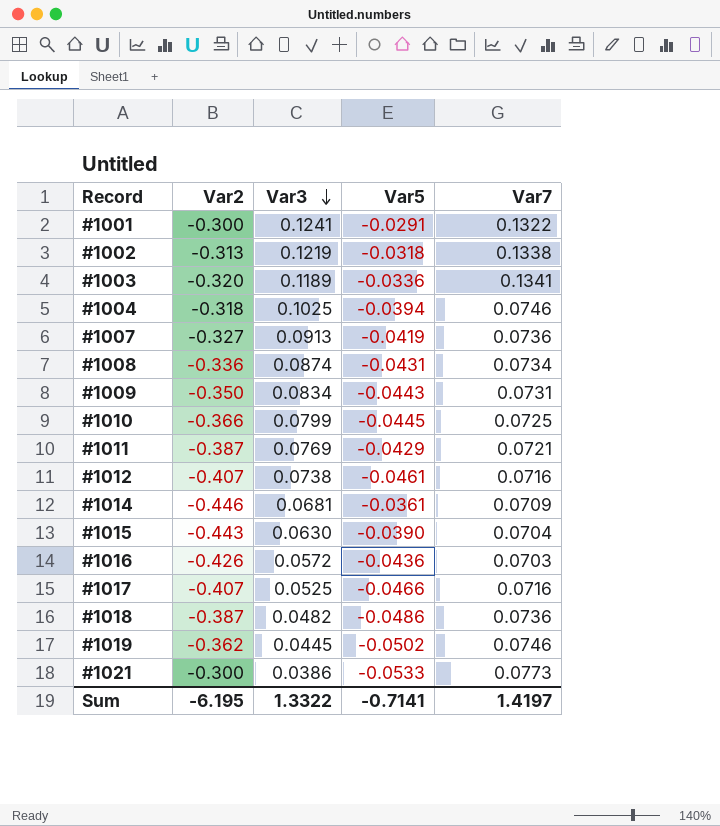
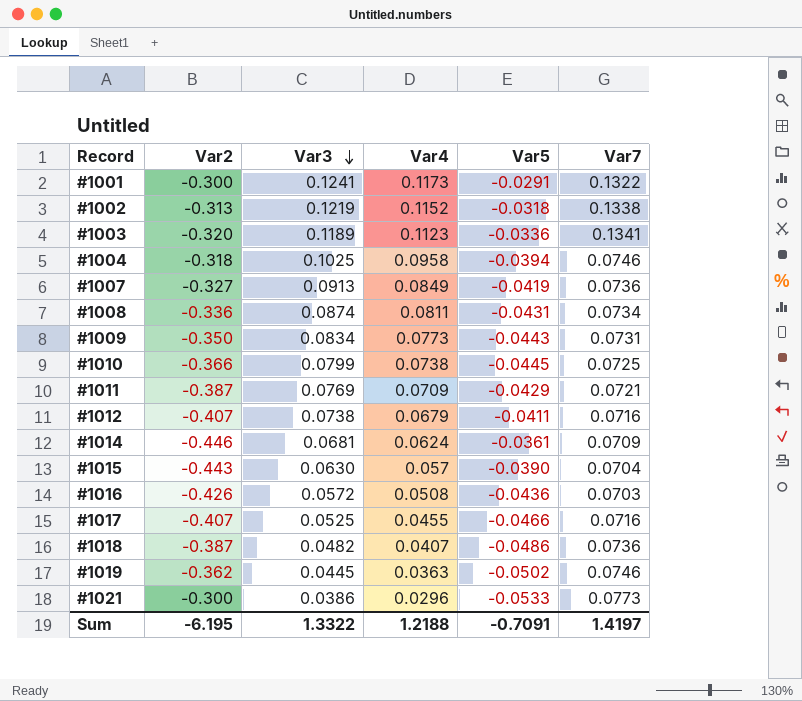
column Var4 | position: none -> 4
#1012 | Var5: -0.0461 -> -0.0411
Sum | Var5: -0.7141 -> -0.7091

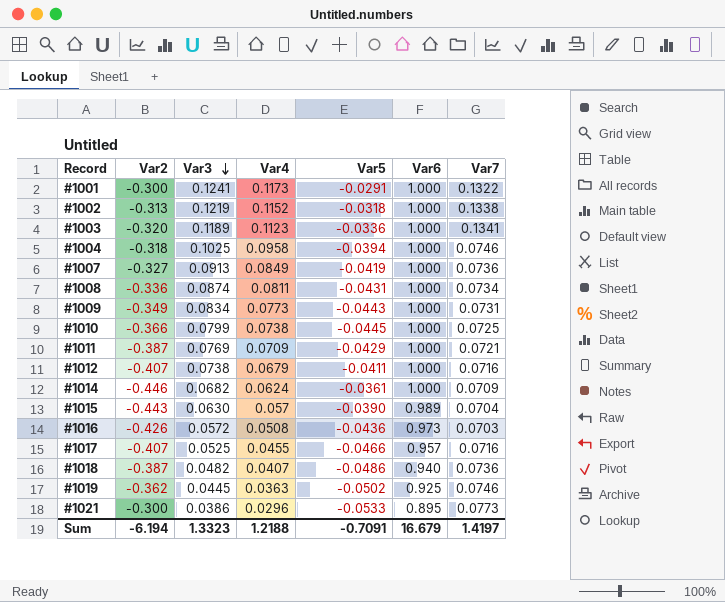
column Var6 | position: none -> 6
#1009 | Var2: -0.350 -> -0.349
#1014 | Var3: 0.0681 -> 0.0682
Sum | Var2: -6.195 -> -6.194
Sum | Var3: 1.3322 -> 1.3323

